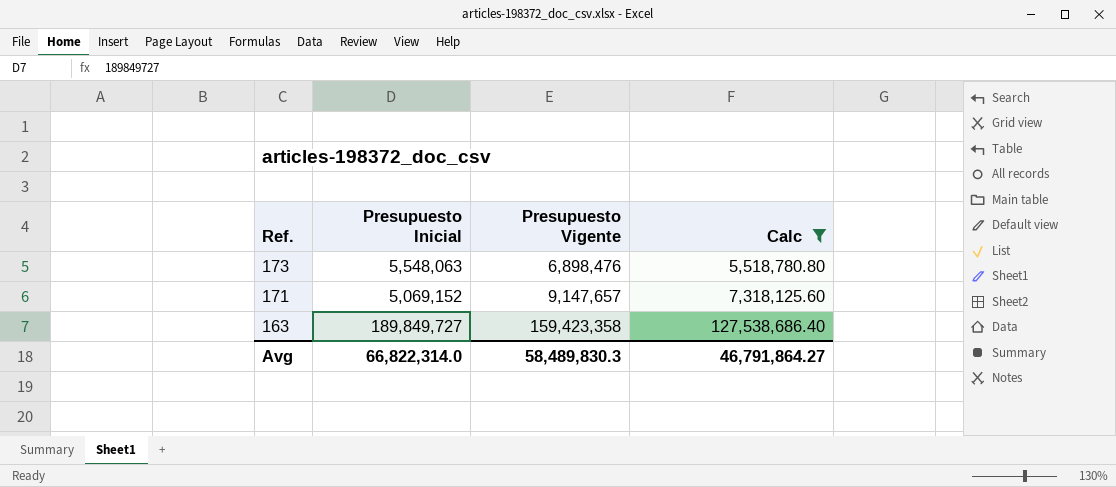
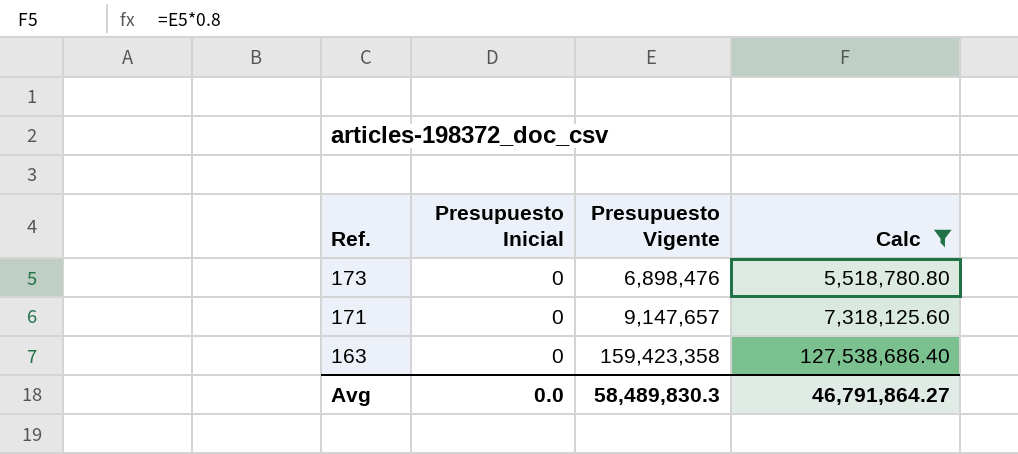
173 | Presupuesto Inicial: 5,548,063 -> 0
171 | Presupuesto Inicial: 5,069,152 -> 0
163 | Presupuesto Inicial: 189,849,727 -> 0
Avg | Presupuesto Inicial: 66,822,314.0 -> 0.0

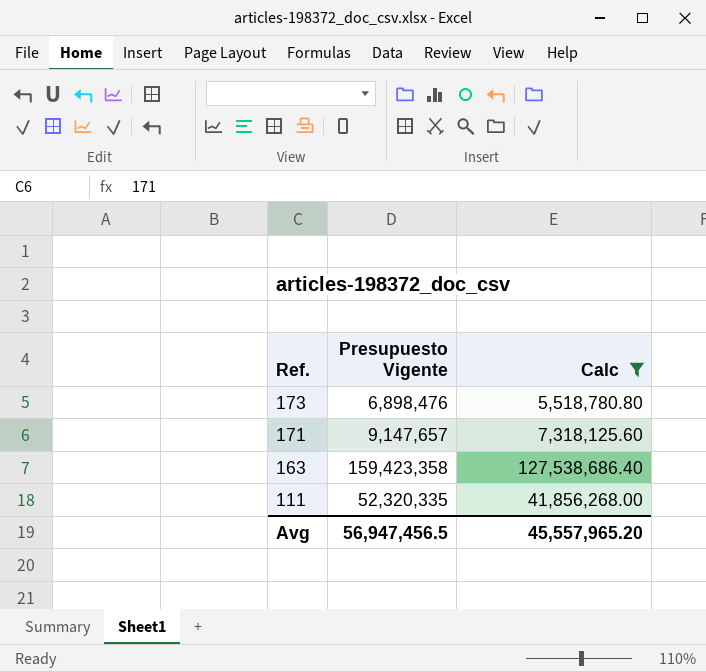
column Presupuesto Inicial | position: 2 -> none
row 111: none -> 52,320,335 | 41,856,268.00
Avg | Presupuesto Vigente: 58,489,830.3 -> 56,947,456.5
Avg | Calc: 46,791,864.27 -> 45,557,965.20

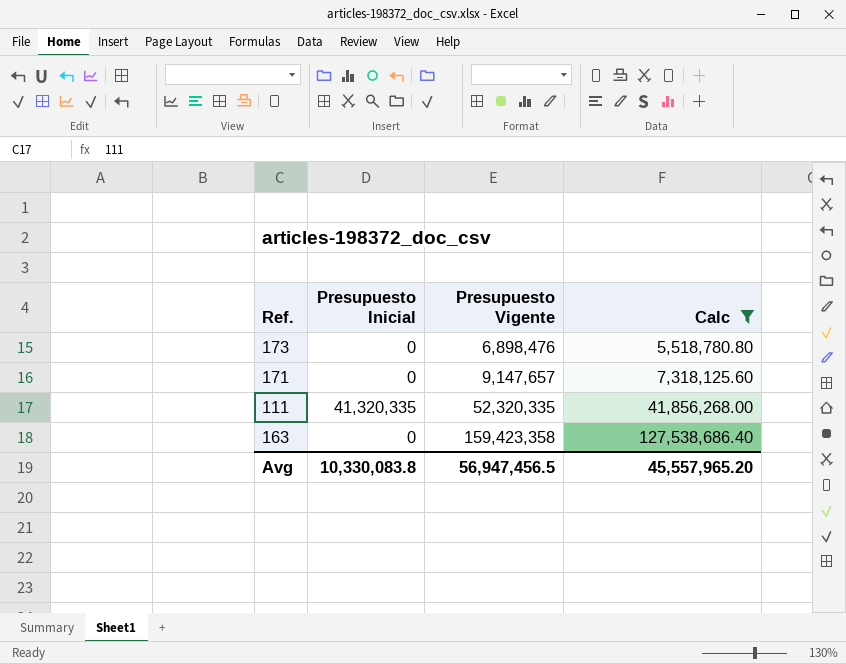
row order: Ref. descending -> Presupuesto Vigente ascending
column Presupuesto Inicial | position: none -> 2

